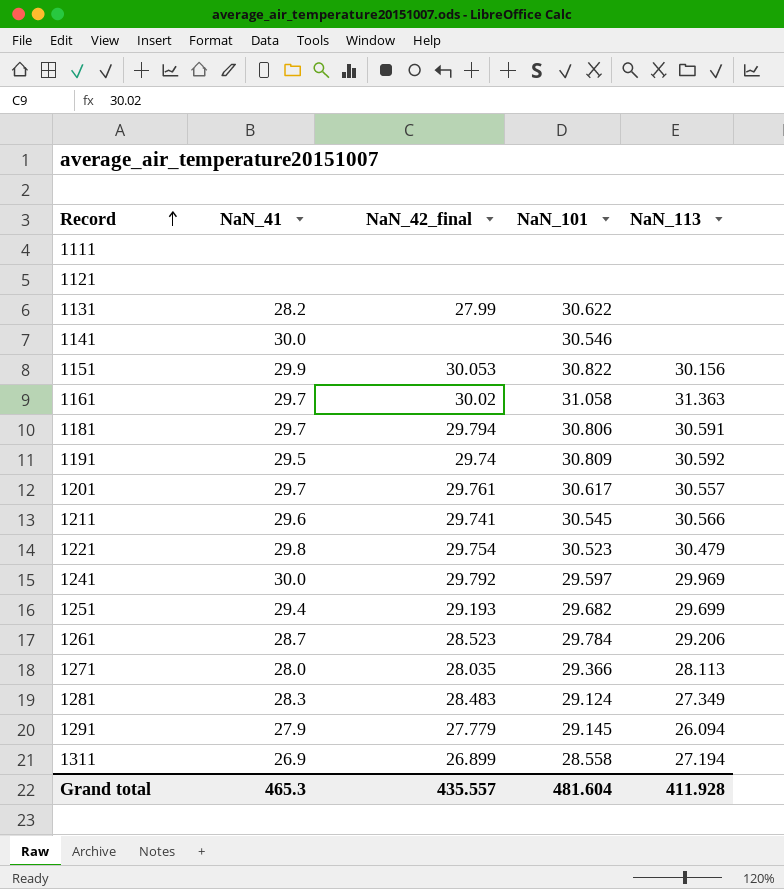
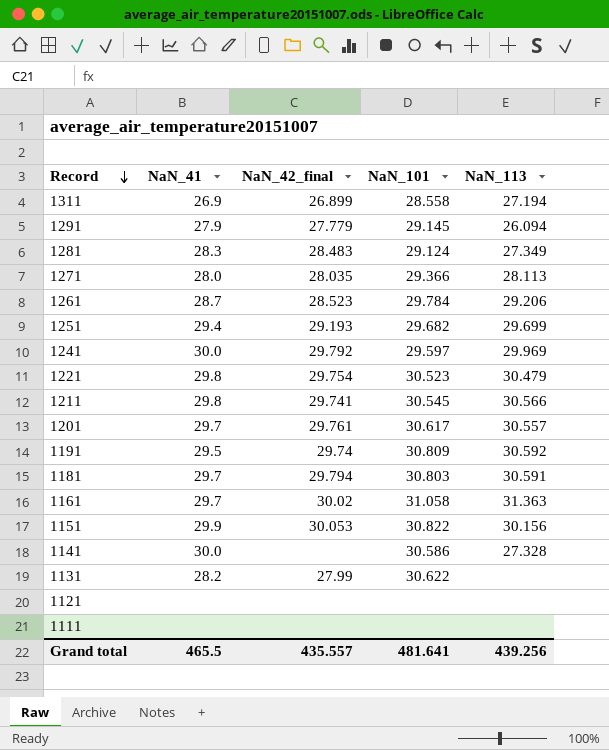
row order: Record ascending -> Record descending
1211 | NaN_41: 29.6 -> 29.8
1181 | NaN_101: 30.806 -> 30.803
1141 | NaN_101: 30.546 -> 30.586
1141 | NaN_113: none -> 27.328
Grand total | NaN_41: 465.3 -> 465.5
Grand total | NaN_101: 481.604 -> 481.641
Grand total | NaN_113: 411.928 -> 439.256

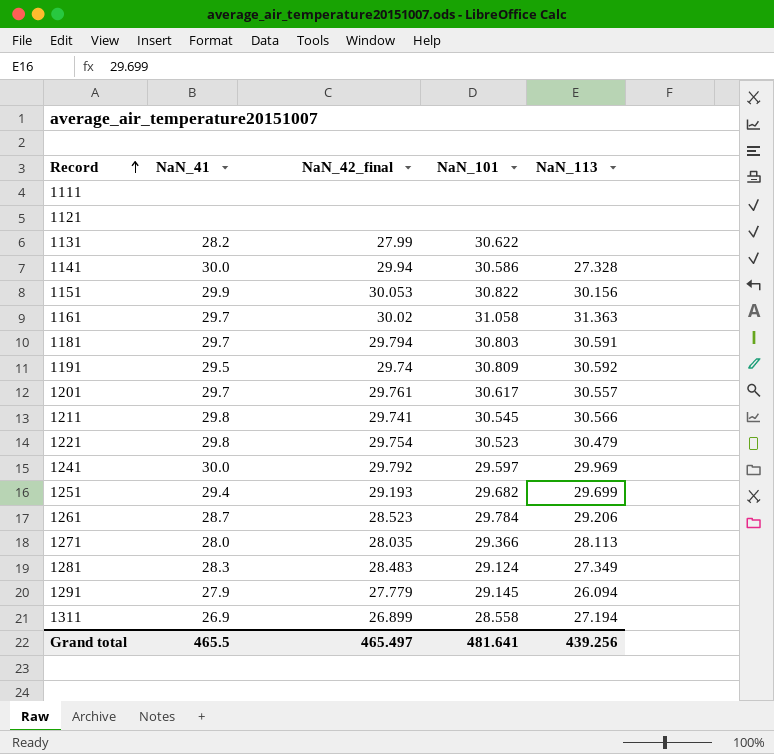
row order: Record descending -> Record ascending
1141 | NaN_42_final: none -> 29.94
Grand total | NaN_42_final: 435.557 -> 465.497

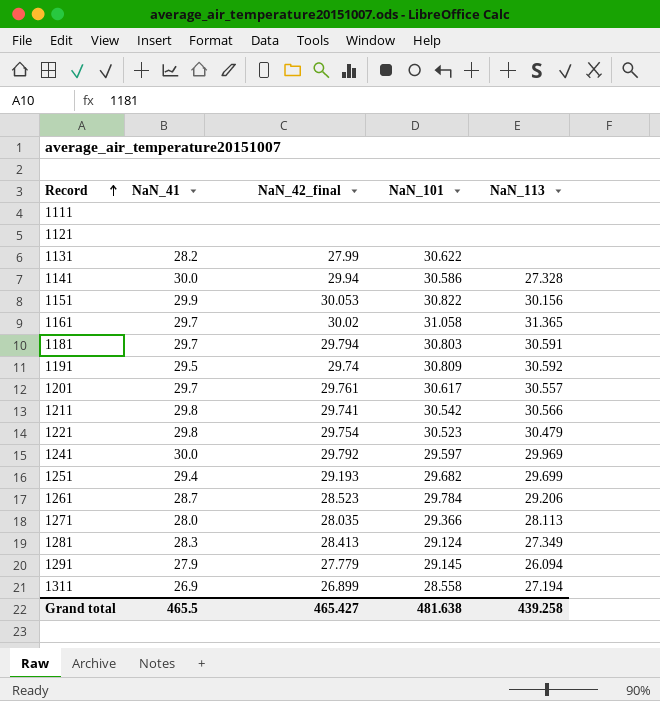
1161 | NaN_113: 31.363 -> 31.365
1211 | NaN_101: 30.545 -> 30.542
1281 | NaN_42_final: 28.483 -> 28.413
Grand total | NaN_42_final: 465.497 -> 465.427
Grand total | NaN_101: 481.641 -> 481.638
Grand total | NaN_113: 439.256 -> 439.258

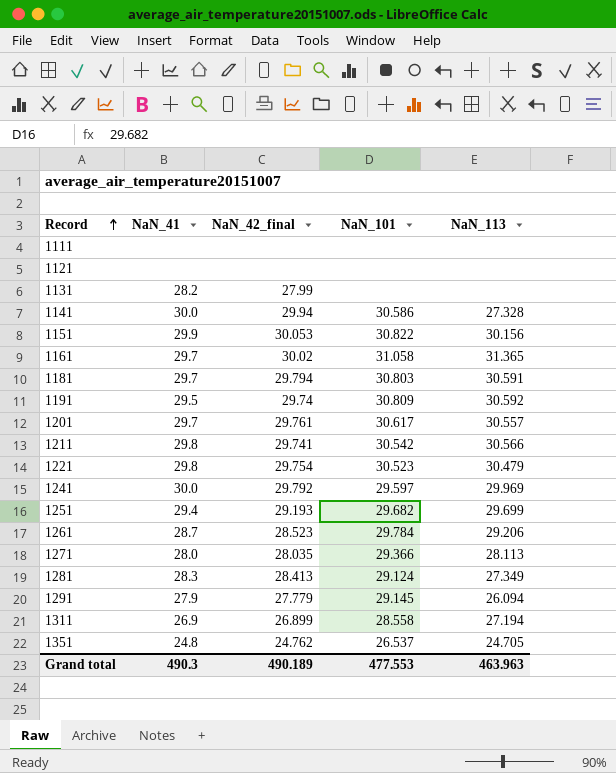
1131 | NaN_101: 30.622 -> none
row 1351: none -> 24.8 | 24.762 | 26.537 | 24.705
Grand total | NaN_41: 465.5 -> 490.3
Grand total | NaN_42_final: 465.427 -> 490.189
Grand total | NaN_101: 481.638 -> 477.553
Grand total | NaN_113: 439.258 -> 463.963

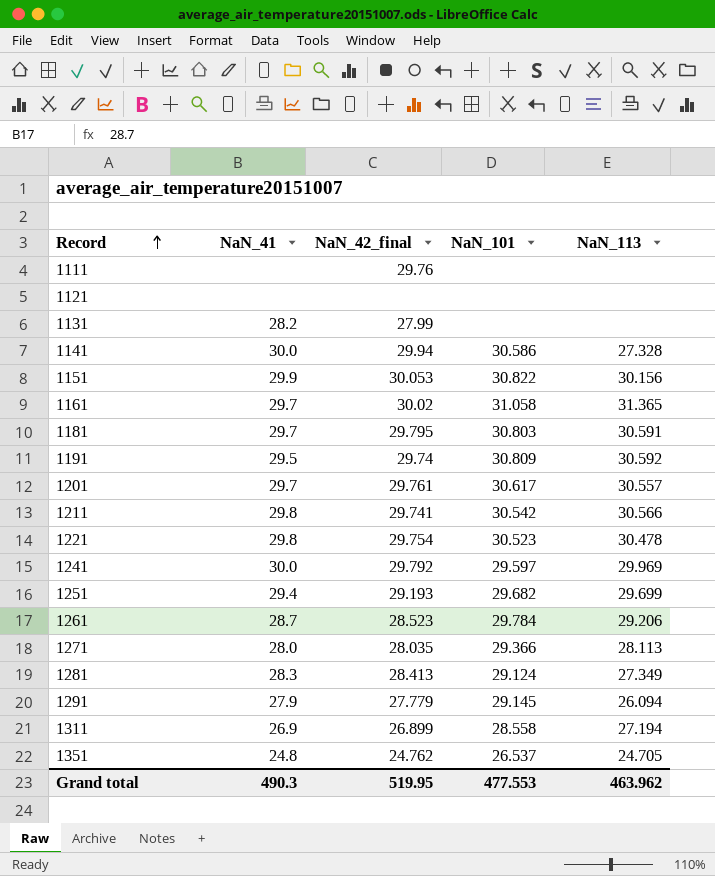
1111 | NaN_42_final: none -> 29.76
1181 | NaN_42_final: 29.794 -> 29.795
1221 | NaN_113: 30.479 -> 30.478
Grand total | NaN_42_final: 490.189 -> 519.95
Grand total | NaN_113: 463.963 -> 463.962

